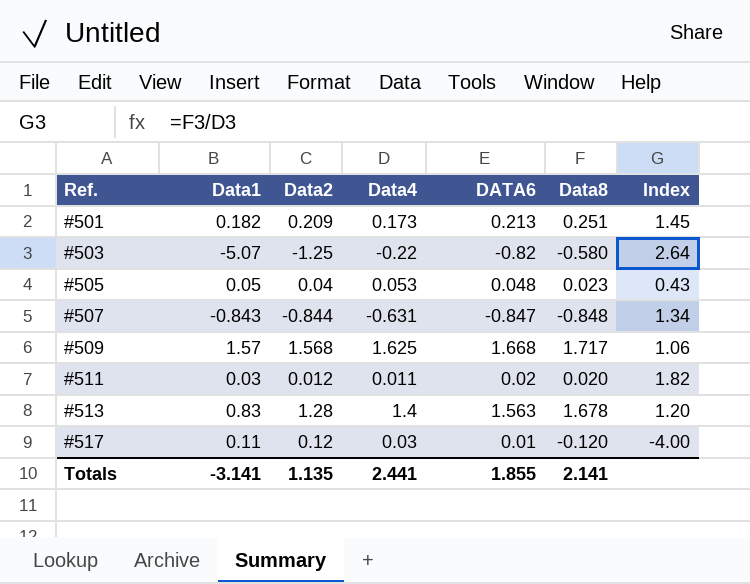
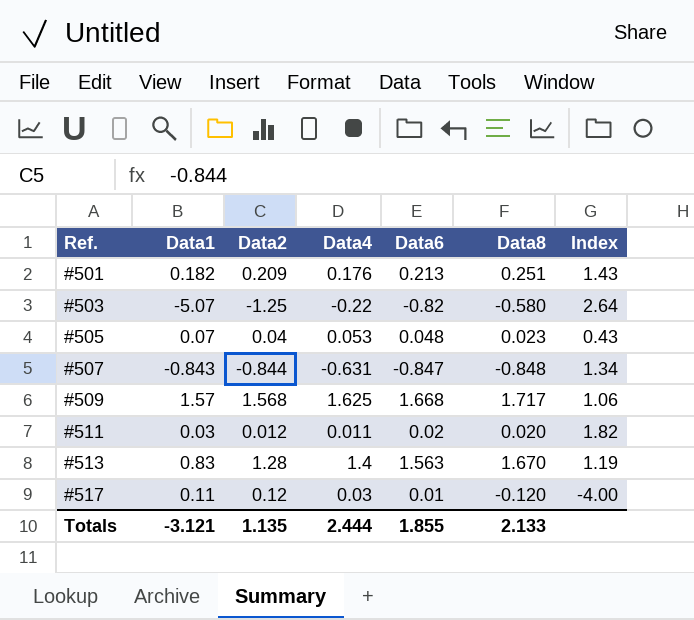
column name: DATA6 -> Data6
#501 | Data4: 0.173 -> 0.176
#501 | Index: 1.45 -> 1.43
#505 | Data1: 0.05 -> 0.07
#513 | Data8: 1.678 -> 1.670
#513 | Index: 1.20 -> 1.19
Totals | Data1: -3.141 -> -3.121
Totals | Data4: 2.441 -> 2.444
Totals | Data8: 2.141 -> 2.133

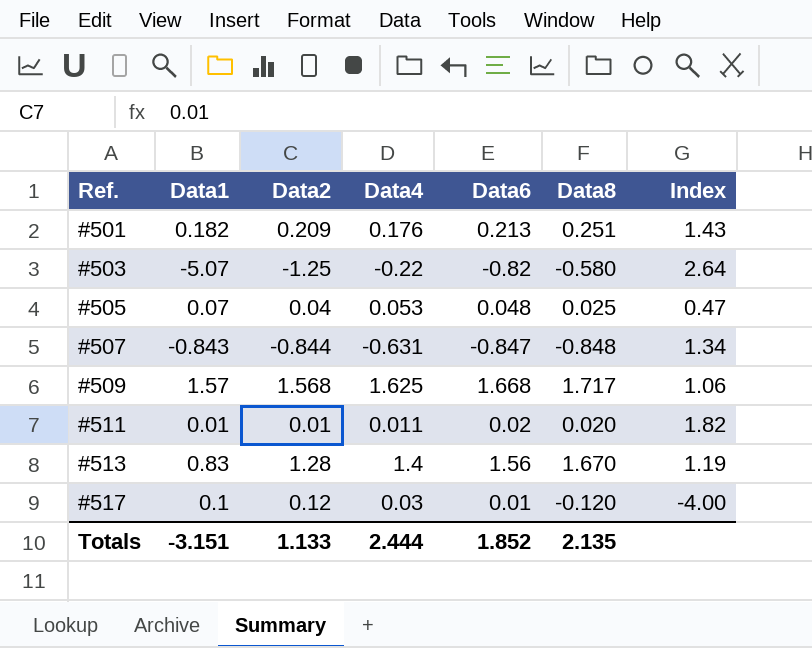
#505 | Data8: 0.023 -> 0.025
#505 | Index: 0.43 -> 0.47
#511 | Data1: 0.03 -> 0.01
#511 | Data2: 0.012 -> 0.01
#513 | Data6: 1.563 -> 1.56
#517 | Data1: 0.11 -> 0.1
Totals | Data1: -3.121 -> -3.151
Totals | Data2: 1.135 -> 1.133
Totals | Data6: 1.855 -> 1.852
Totals | Data8: 2.133 -> 2.135

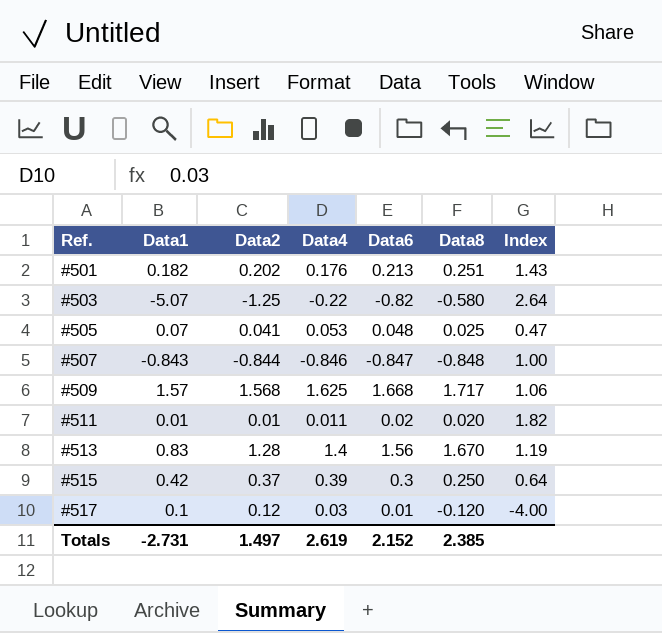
#501 | Data2: 0.209 -> 0.202
#505 | Data2: 0.04 -> 0.041
#507 | Data4: -0.631 -> -0.846
#507 | Index: 1.34 -> 1.00
row #515: none -> 0.42 | 0.37 | 0.39 | 0.3 | 0.250 | 0.64
Totals | Data1: -3.151 -> -2.731
Totals | Data2: 1.133 -> 1.497
Totals | Data4: 2.444 -> 2.619
Totals | Data6: 1.852 -> 2.152
Totals | Data8: 2.135 -> 2.385

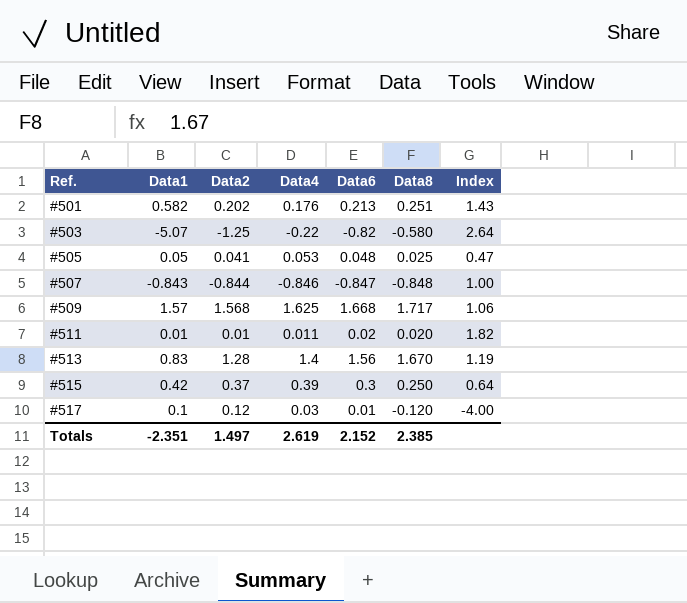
#501 | Data1: 0.182 -> 0.582
#505 | Data1: 0.07 -> 0.05
Totals | Data1: -2.731 -> -2.351

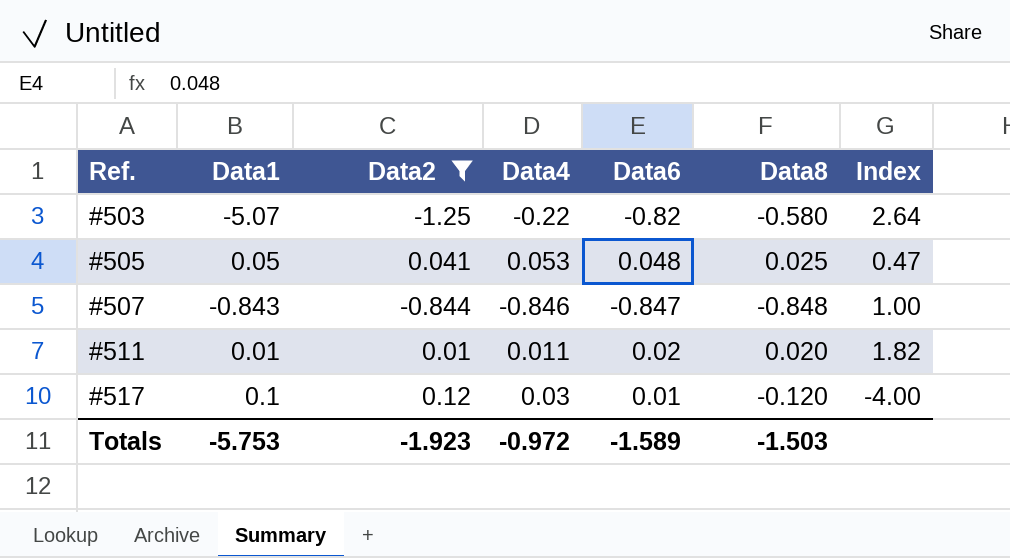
filter: none -> Data2 <= 0.12
Totals | Data1: -2.351 -> -5.753
Totals | Data2: 1.497 -> -1.923
Totals | Data4: 2.619 -> -0.972
Totals | Data6: 2.152 -> -1.589
Totals | Data8: 2.385 -> -1.503

